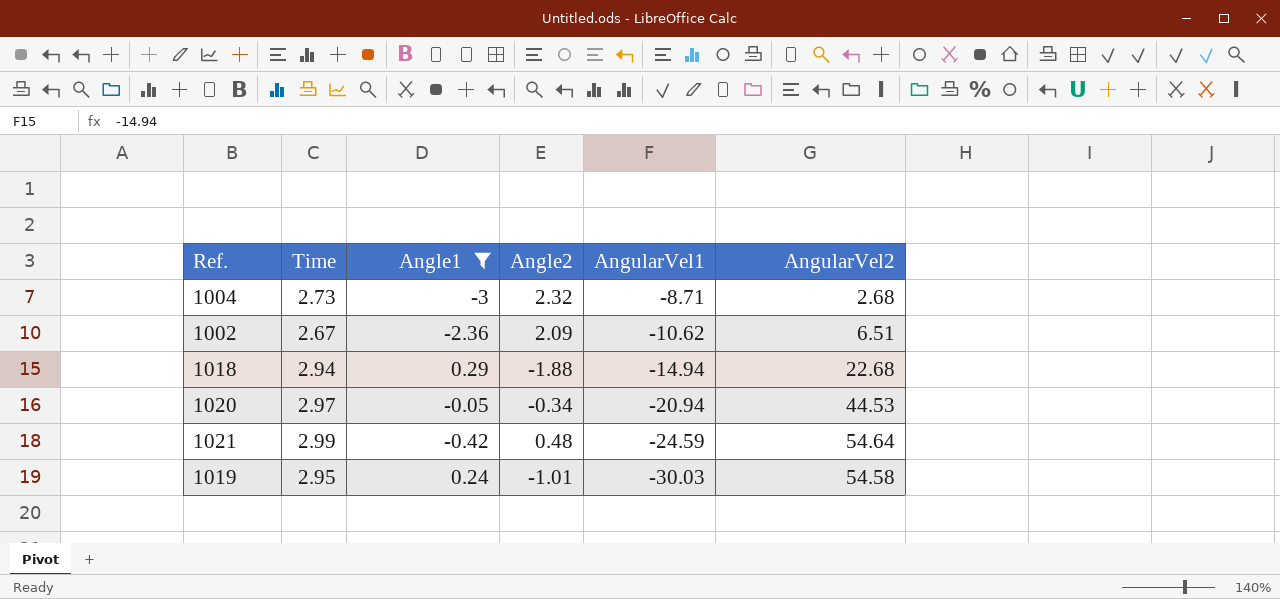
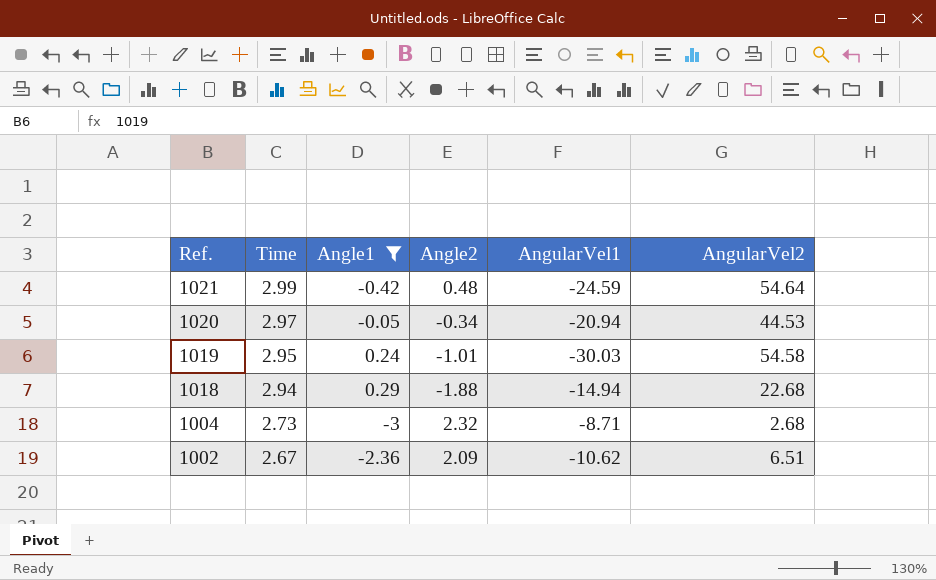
row order: AngularVel1 descending -> Ref. descending

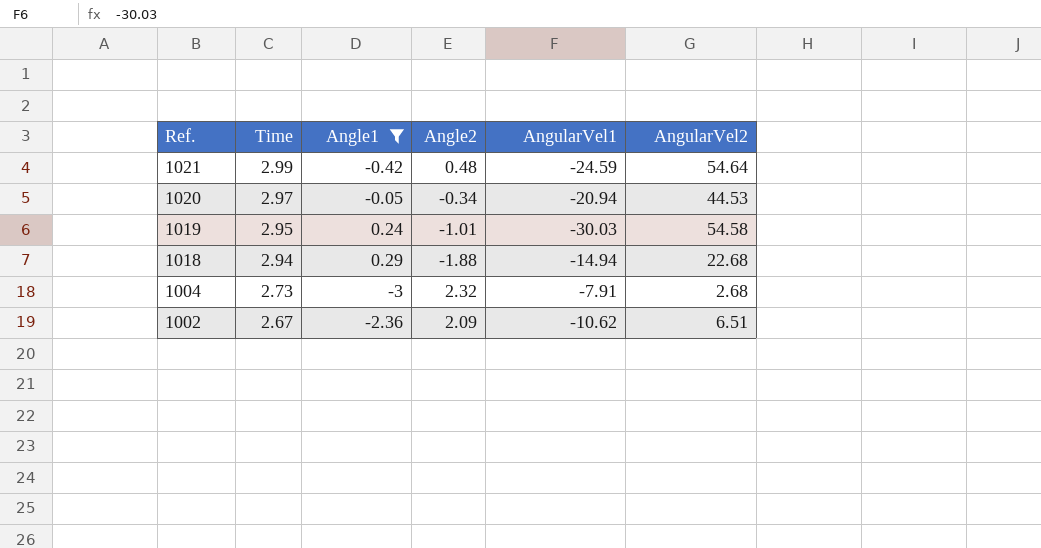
1004 | AngularVel1: -8.71 -> -7.91

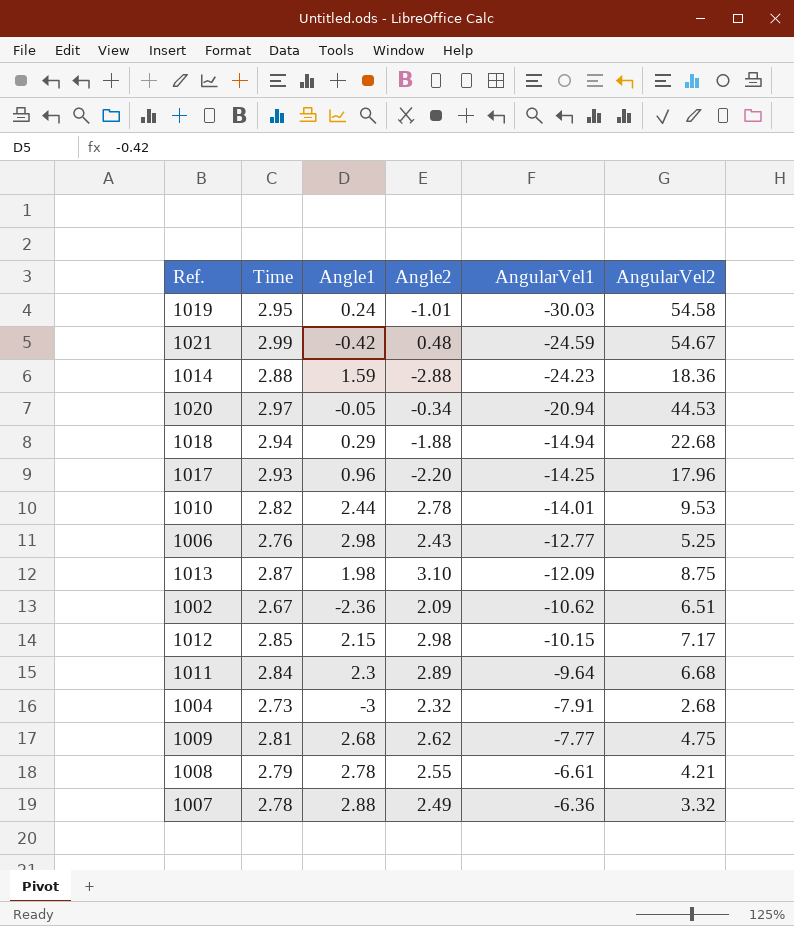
filter: Angle1 <= 0.29 -> none
row order: Ref. descending -> AngularVel1 ascending
1021 | AngularVel2: 54.64 -> 54.67

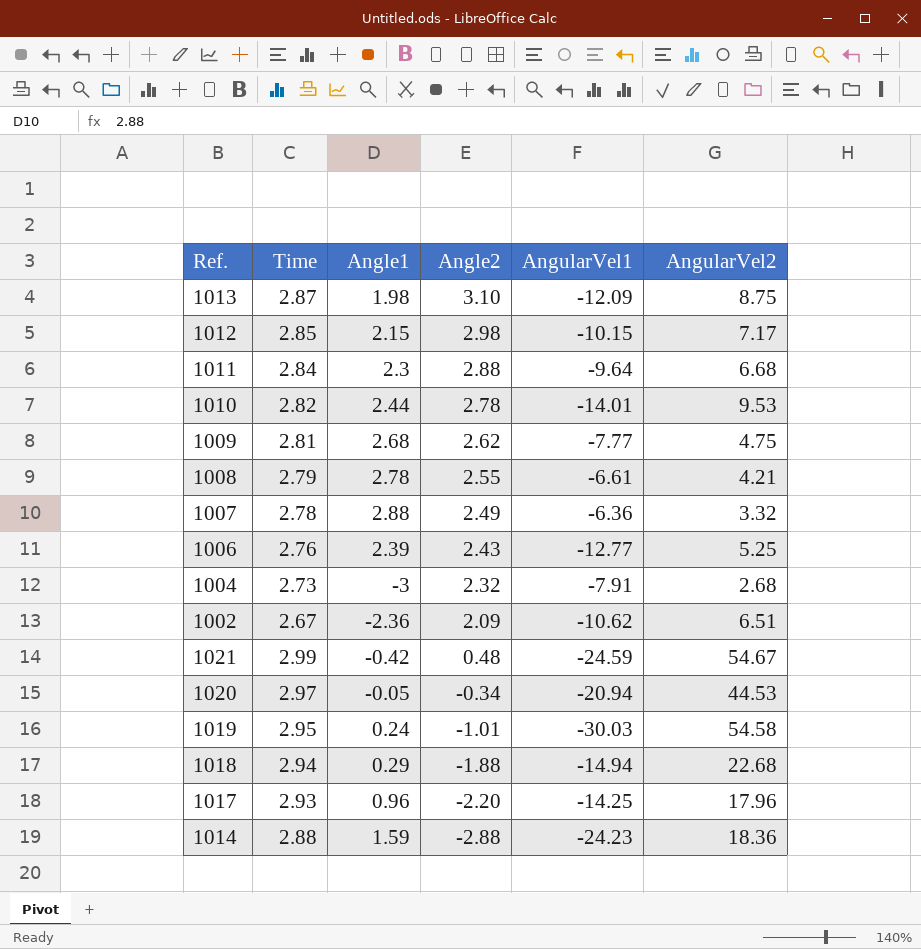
row order: AngularVel1 ascending -> Angle2 descending
1011 | Angle2: 2.89 -> 2.88
1006 | Angle1: 2.98 -> 2.39

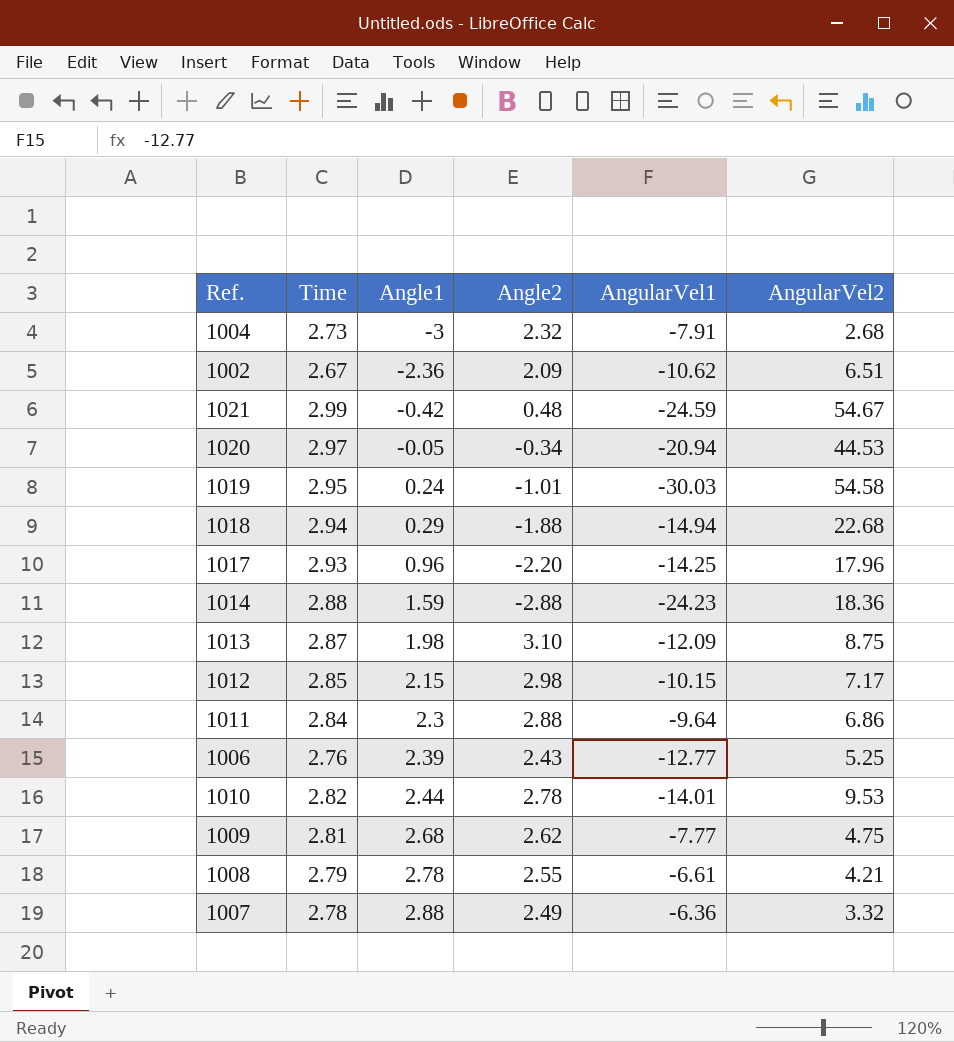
row order: Angle2 descending -> Angle1 ascending
1011 | AngularVel2: 6.68 -> 6.86

